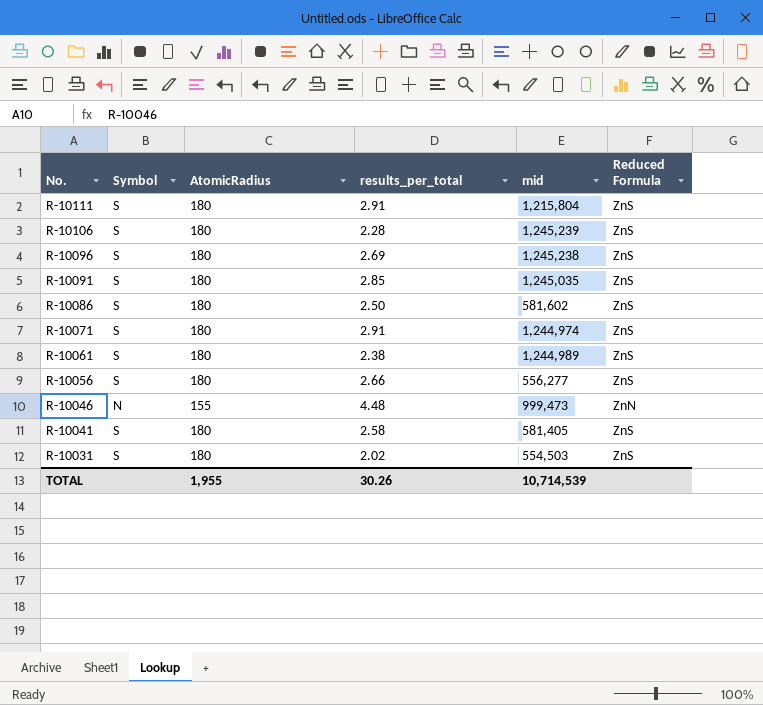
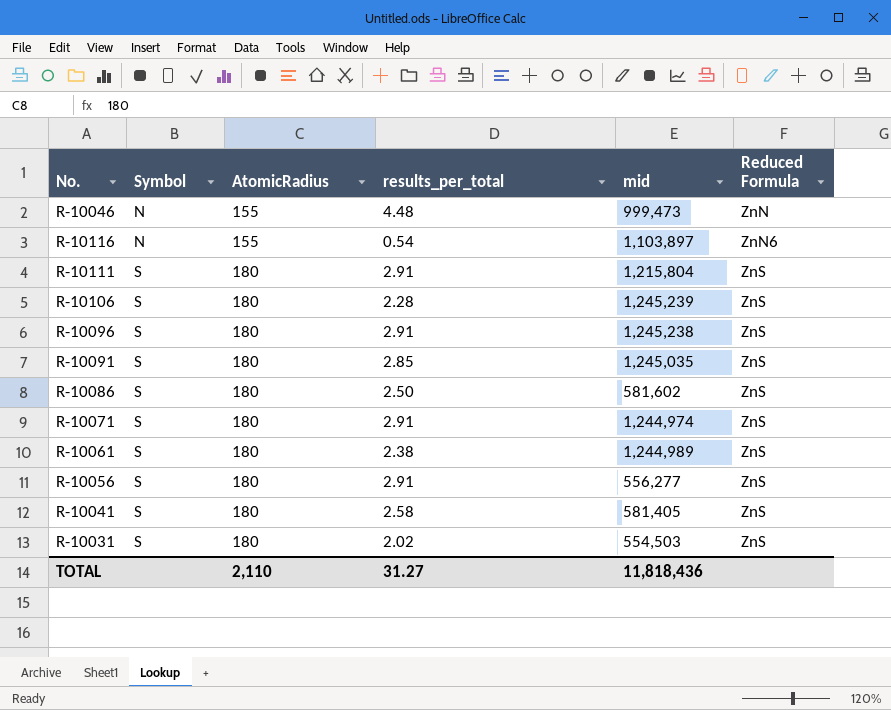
row order: No. descending -> Symbol ascending
row R-10116: none -> N | 155 | 0.54 | 1,103,897 | ZnN6
R-10096 | results_per_total: 2.69 -> 2.91
R-10056 | results_per_total: 2.66 -> 2.91
TOTAL | AtomicRadius: 1,955 -> 2,110
TOTAL | results_per_total: 30.26 -> 31.27
TOTAL | mid: 10,714,539 -> 11,818,436

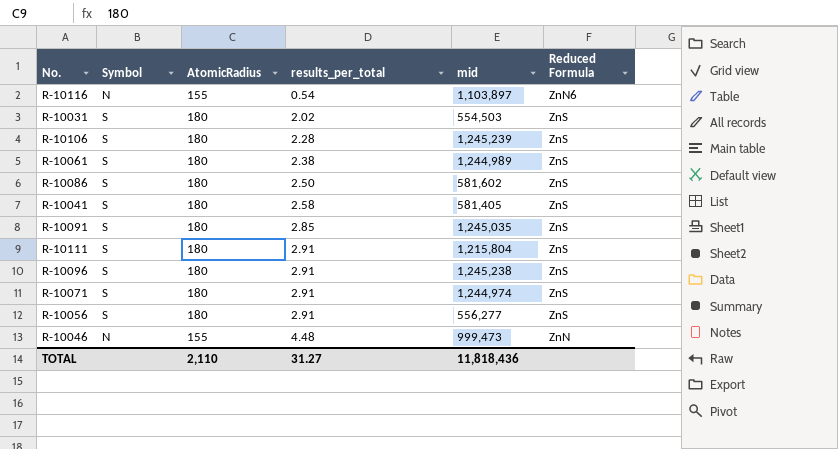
row order: Symbol ascending -> results_per_total ascending

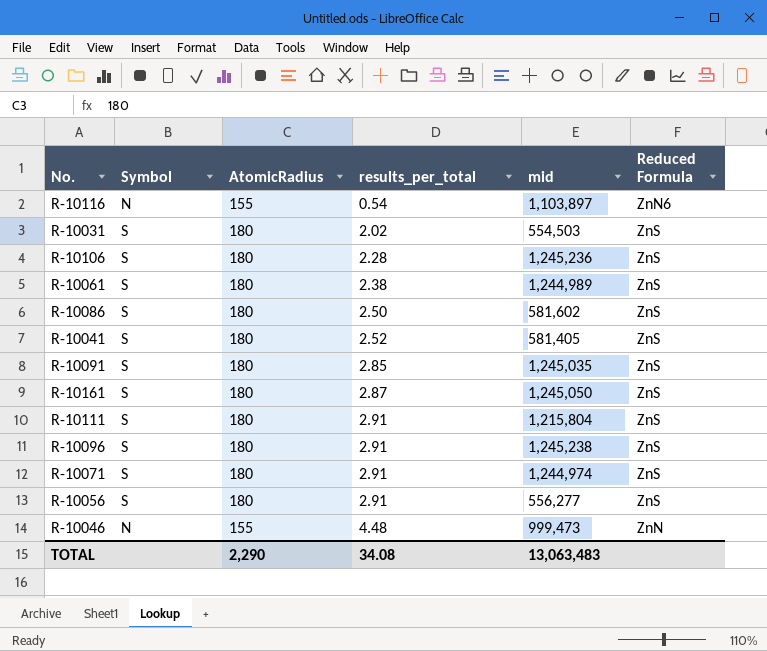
R-10106 | mid: 1,245,239 -> 1,245,236
R-10041 | results_per_total: 2.58 -> 2.52
row R-10161: none -> S | 180 | 2.87 | 1,245,050 | ZnS
TOTAL | AtomicRadius: 2,110 -> 2,290
TOTAL | results_per_total: 31.27 -> 34.08
TOTAL | mid: 11,818,436 -> 13,063,483

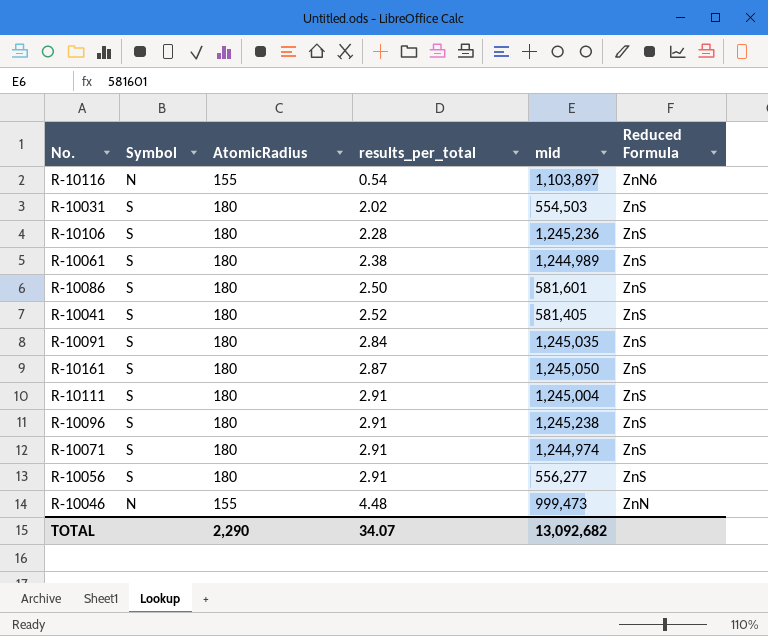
R-10086 | mid: 581,602 -> 581,601
R-10091 | results_per_total: 2.85 -> 2.84
R-10111 | mid: 1,215,804 -> 1,245,004
TOTAL | results_per_total: 34.08 -> 34.07
TOTAL | mid: 13,063,483 -> 13,092,682

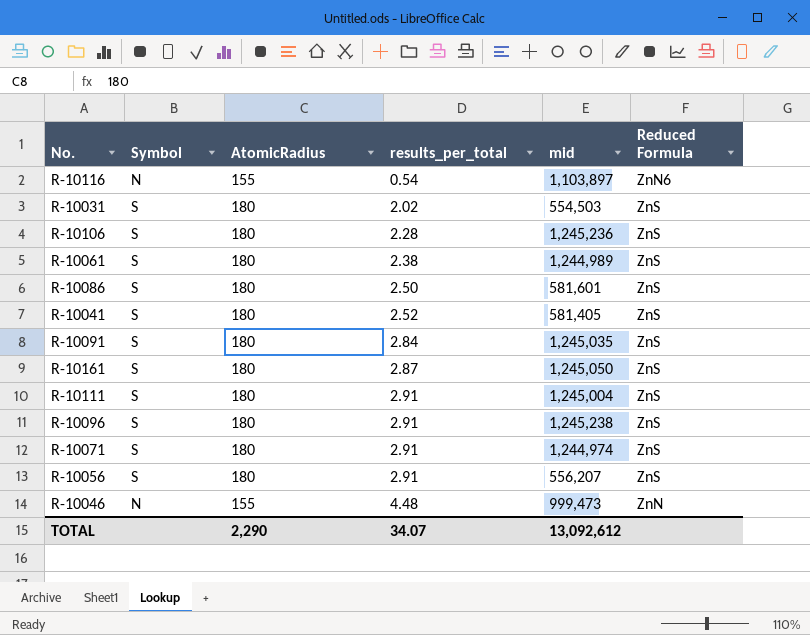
R-10056 | mid: 556,277 -> 556,207
TOTAL | mid: 13,092,682 -> 13,092,612

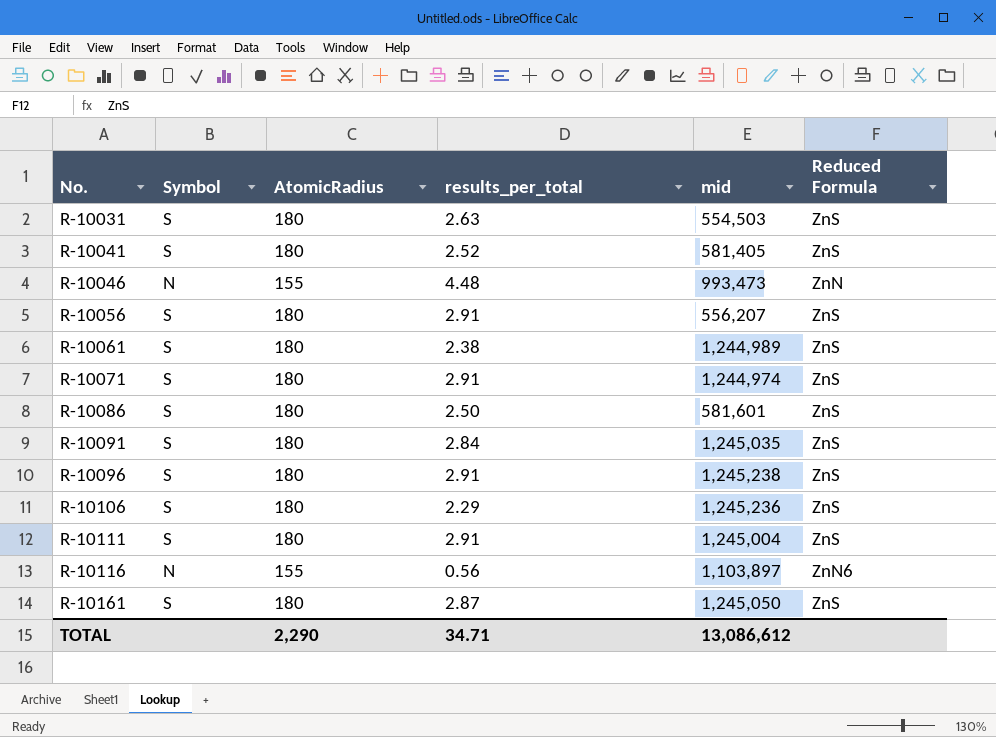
row order: results_per_total ascending -> No. ascending
R-10031 | results_per_total: 2.02 -> 2.63
R-10046 | mid: 999,473 -> 993,473
R-10106 | results_per_total: 2.28 -> 2.29
R-10116 | results_per_total: 0.54 -> 0.56
TOTAL | results_per_total: 34.07 -> 34.71
TOTAL | mid: 13,092,612 -> 13,086,612

